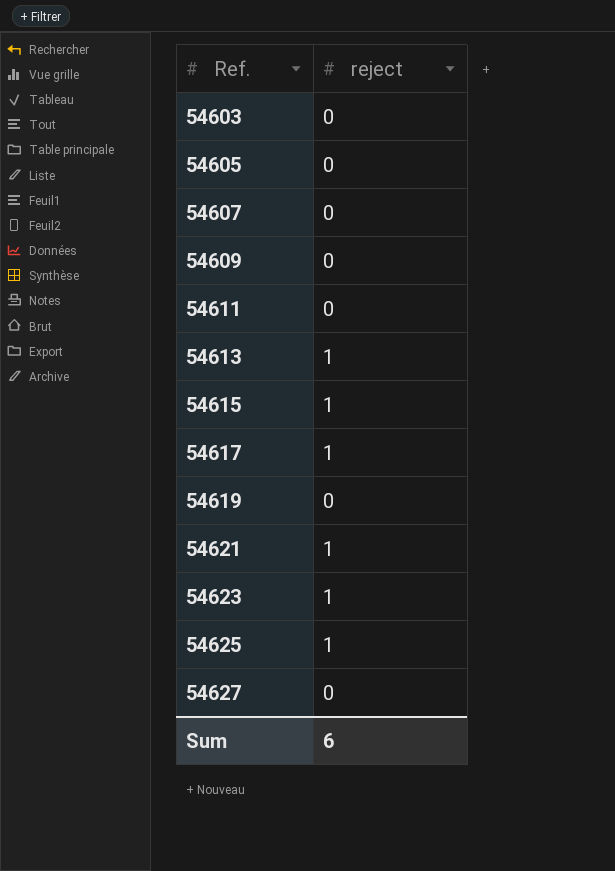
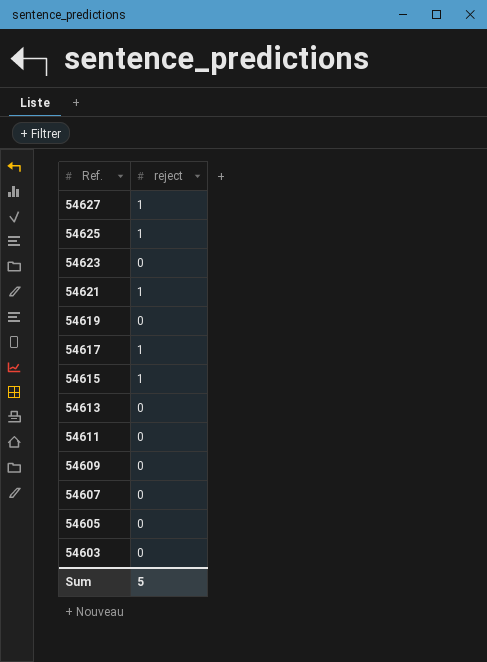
row order: Ref. ascending -> Ref. descending
54627 | reject: 0 -> 1
54623 | reject: 1 -> 0
54613 | reject: 1 -> 0
Sum | reject: 6 -> 5

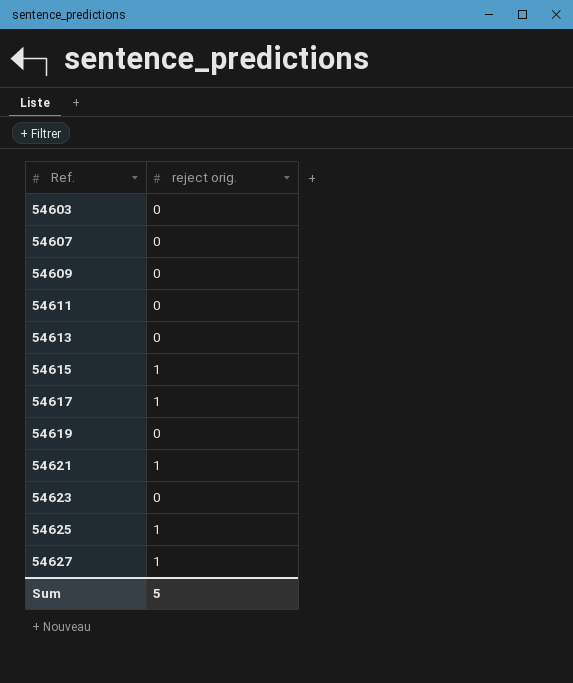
row order: Ref. descending -> Ref. ascending
column name: reject -> reject orig.
row 54605: 0 -> none

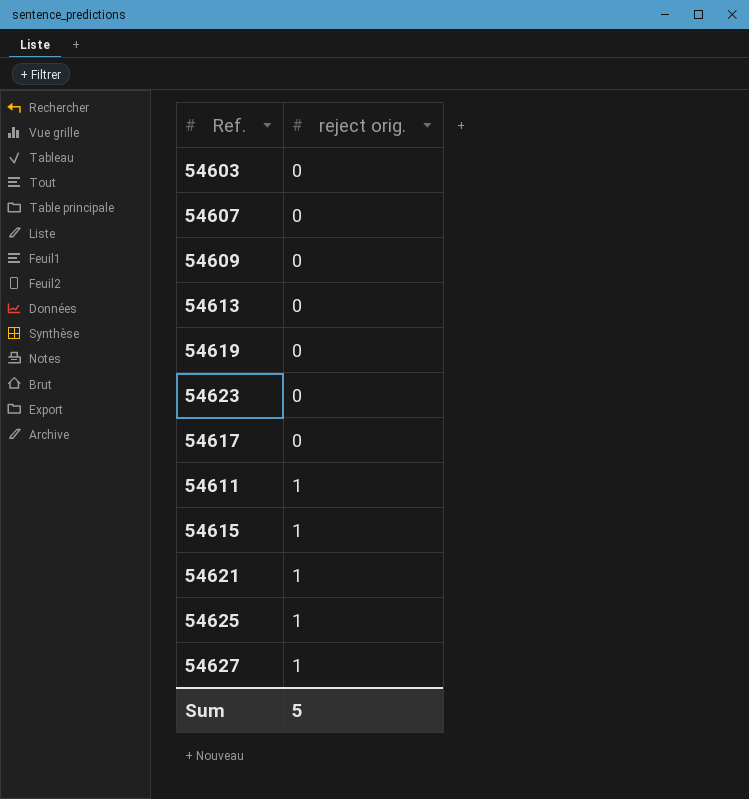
row order: Ref. ascending -> reject orig. ascending
54617 | reject orig.: 1 -> 0
54611 | reject orig.: 0 -> 1

